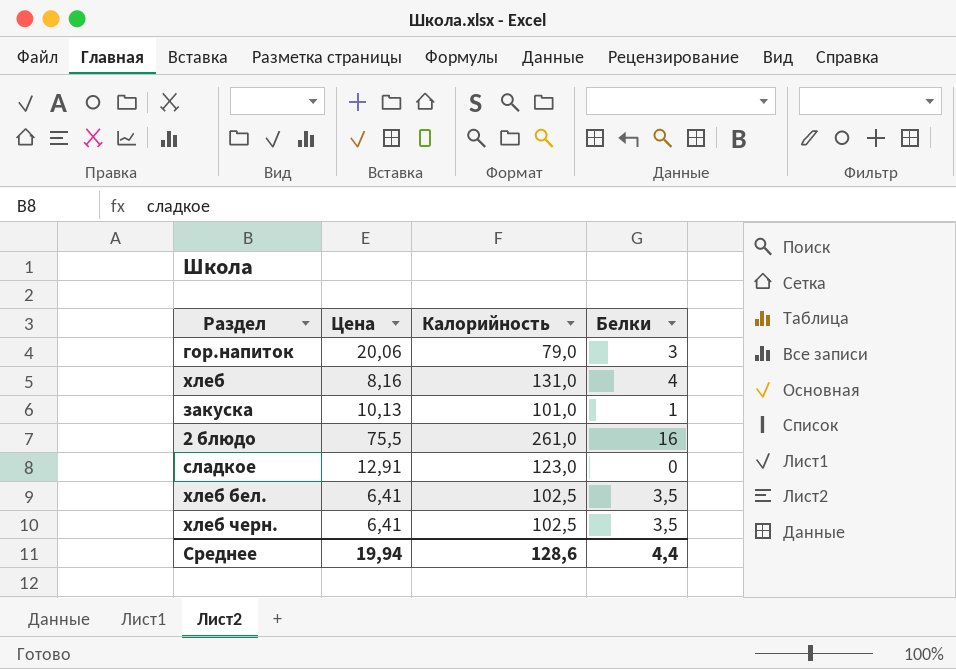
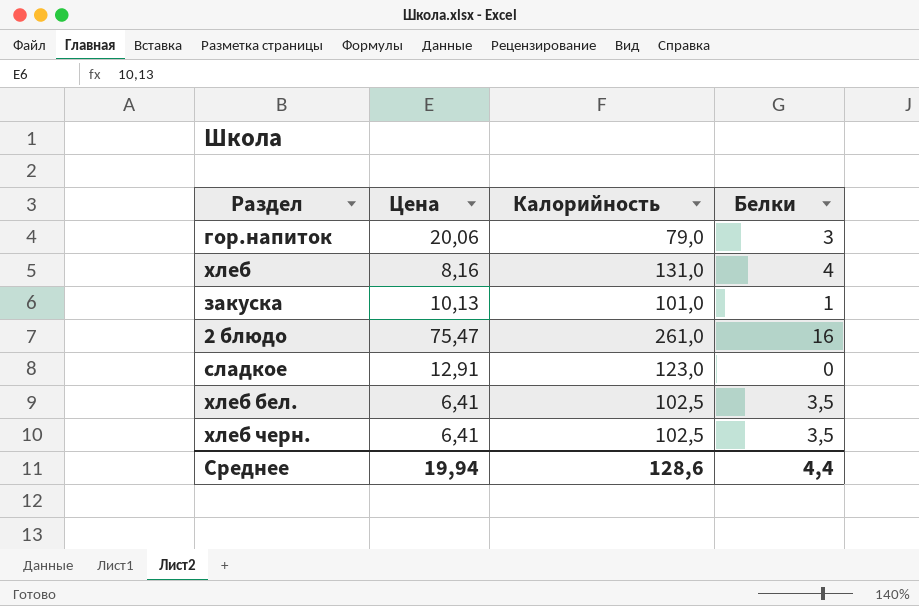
2 блюдо | Цена: 75,5 -> 75,47

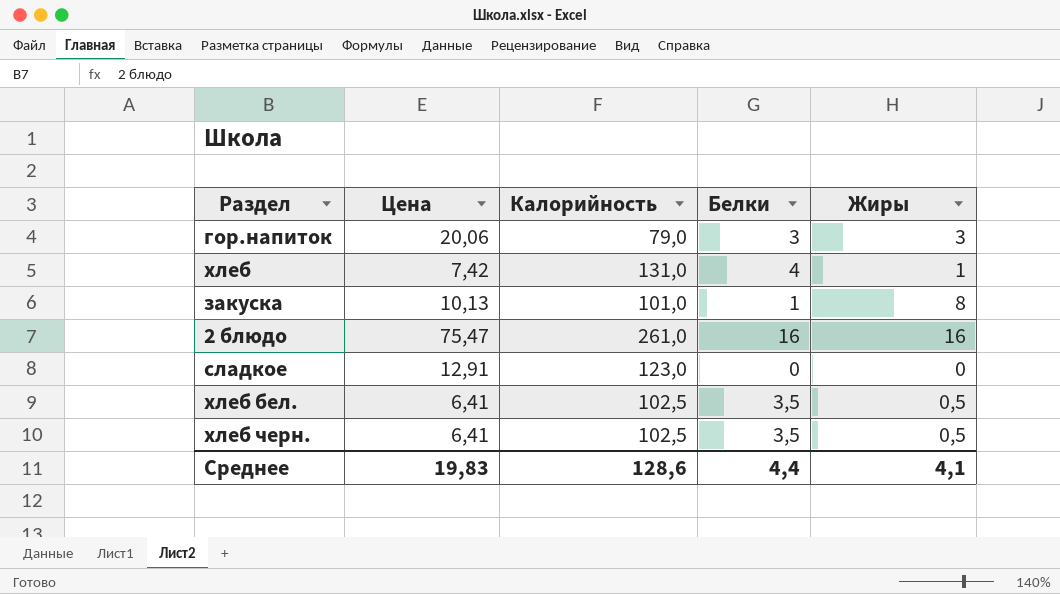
column Жиры | position: none -> 5
хлеб | Цена: 8,16 -> 7,42
Среднее | Цена: 19,94 -> 19,83

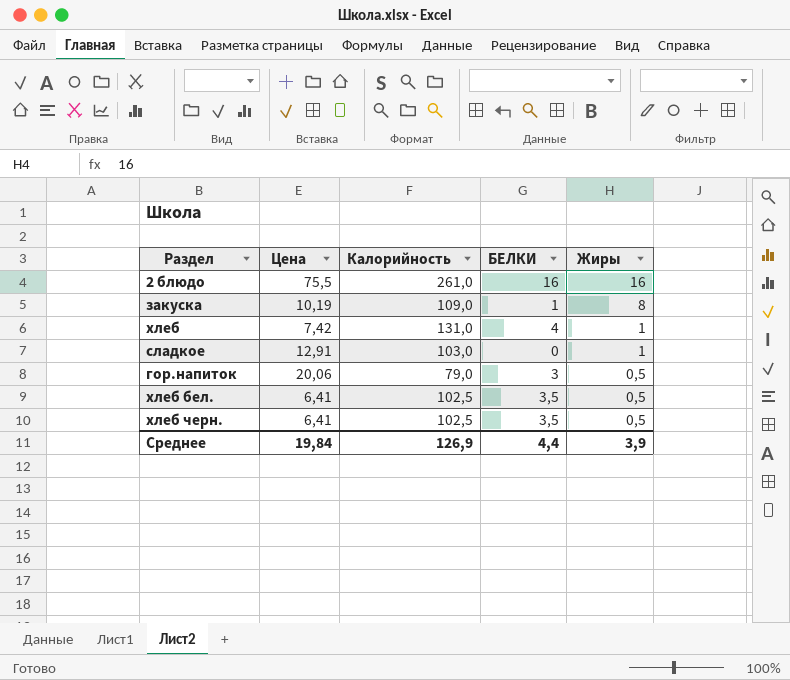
row order: none -> Жиры descending
column name: Белки -> БЕЛКИ
2 блюдо | Цена: 75,47 -> 75,5
закуска | Цена: 10,13 -> 10,19
закуска | Калорийность: 101,0 -> 109,0
сладкое | Калорийность: 123,0 -> 103,0
сладкое | Жиры: 0 -> 1
гор.напиток | Жиры: 3 -> 0,5
Среднее | Цена: 19,83 -> 19,84
Среднее | Калорийность: 128,6 -> 126,9
Среднее | Жиры: 4,1 -> 3,9

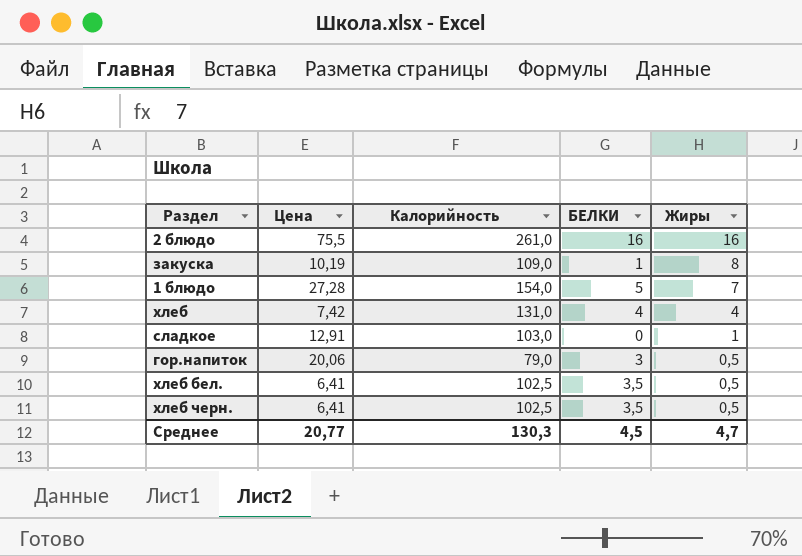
row 1 блюдо: none -> 27,28 | 154,0 | 5 | 7
хлеб | Жиры: 1 -> 4
Среднее | Цена: 19,84 -> 20,77
Среднее | Калорийность: 126,9 -> 130,3
Среднее | БЕЛКИ: 4,4 -> 4,5
Среднее | Жиры: 3,9 -> 4,7

